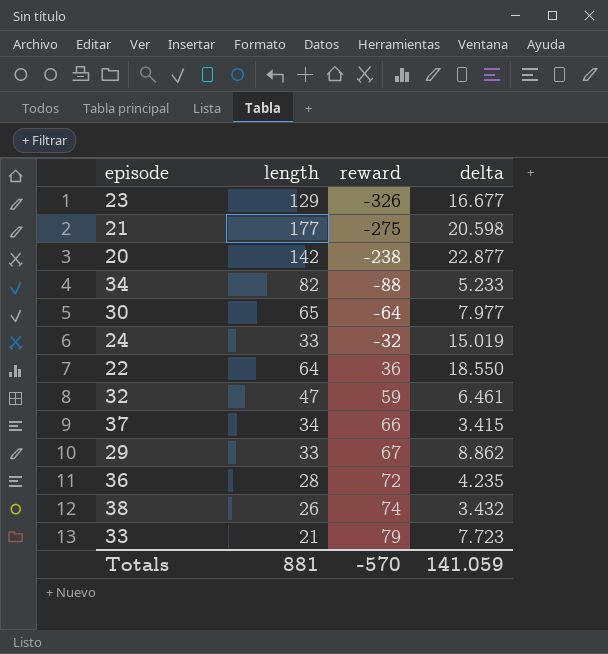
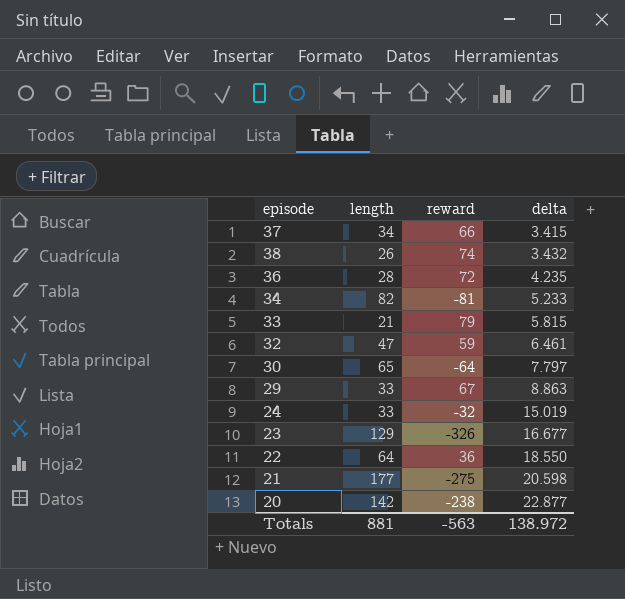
row order: reward ascending -> delta ascending
34 | reward: -88 -> -81
33 | delta: 7.723 -> 5.815
30 | delta: 7.977 -> 7.797
29 | delta: 8.862 -> 8.863
Totals | reward: -570 -> -563
Totals | delta: 141.059 -> 138.972

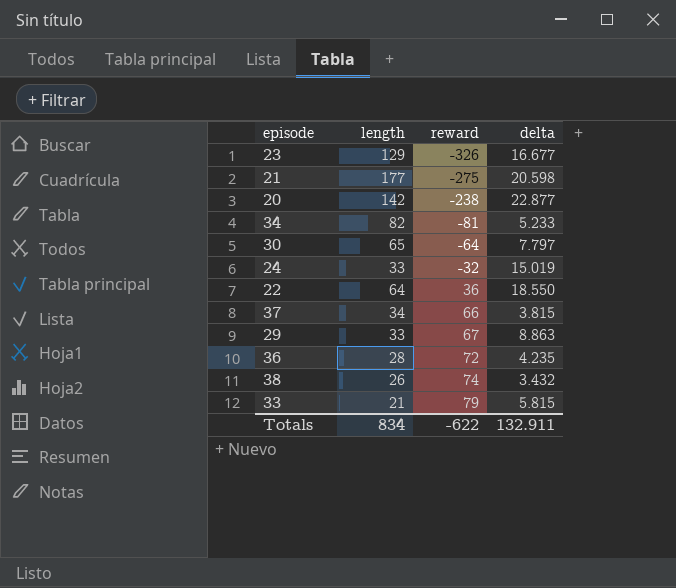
row order: delta ascending -> reward ascending
row 32: 47 | 59 | 6.461 -> none
37 | delta: 3.415 -> 3.815
Totals | length: 881 -> 834
Totals | reward: -563 -> -622
Totals | delta: 138.972 -> 132.911

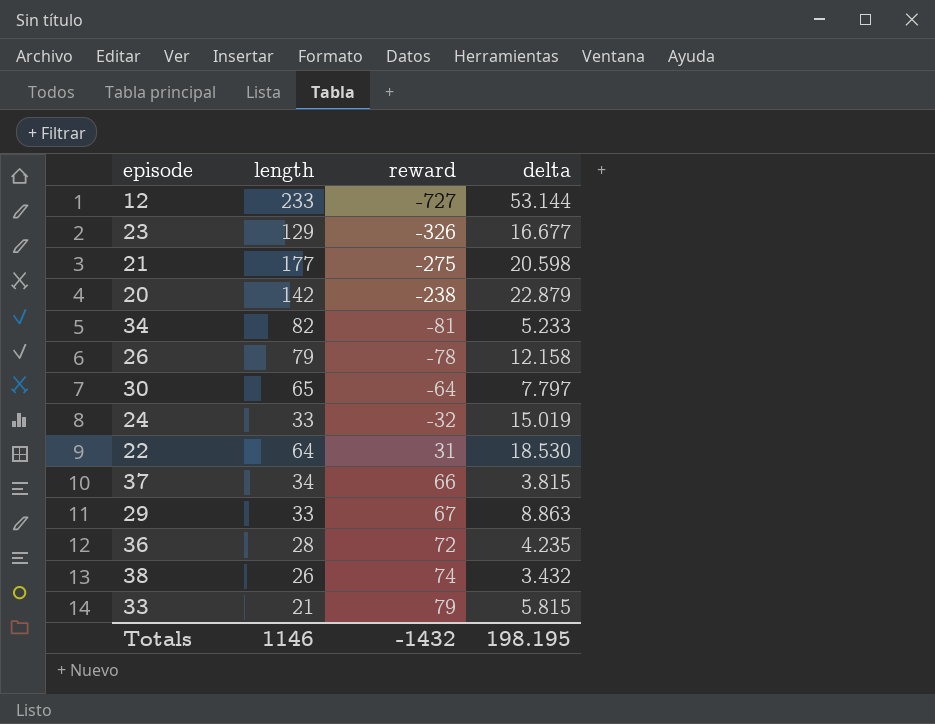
row 12: none -> 233 | -727 | 53.144
20 | delta: 22.877 -> 22.879
row 26: none -> 79 | -78 | 12.158
22 | reward: 36 -> 31
22 | delta: 18.550 -> 18.530
Totals | length: 834 -> 1146
Totals | reward: -622 -> -1432
Totals | delta: 132.911 -> 198.195

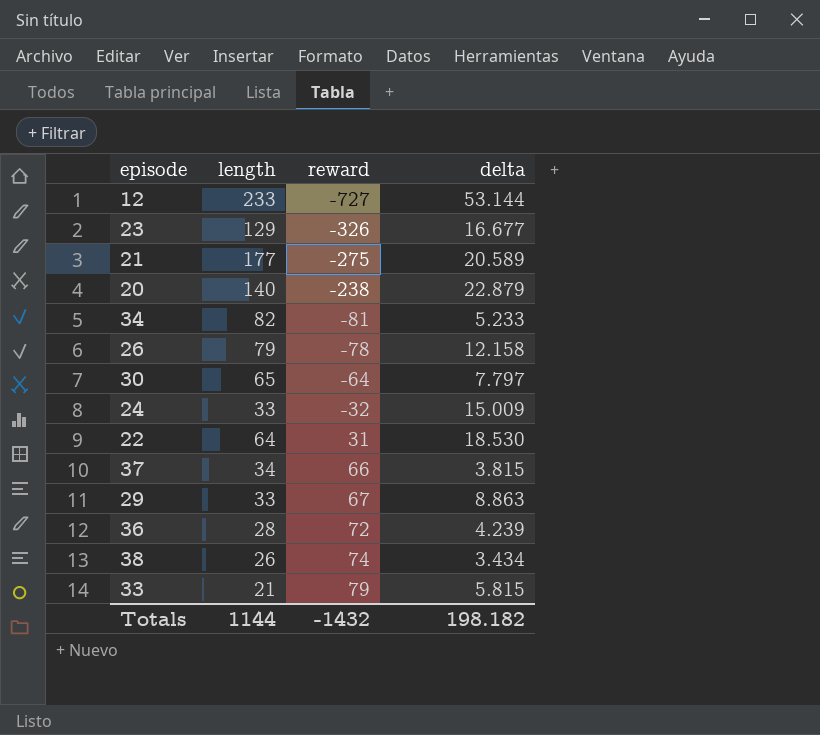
21 | delta: 20.598 -> 20.589
20 | length: 142 -> 140
24 | delta: 15.019 -> 15.009
36 | delta: 4.235 -> 4.239
38 | delta: 3.432 -> 3.434
Totals | length: 1146 -> 1144
Totals | delta: 198.195 -> 198.182

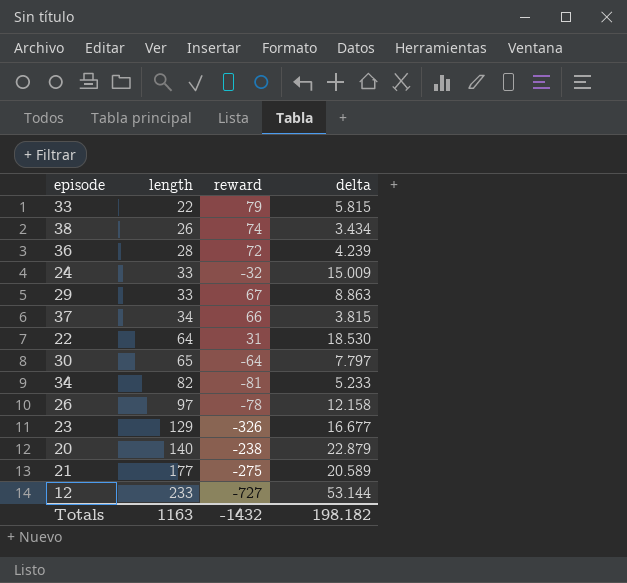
row order: reward ascending -> length ascending
33 | length: 21 -> 22
26 | length: 79 -> 97
Totals | length: 1144 -> 1163

